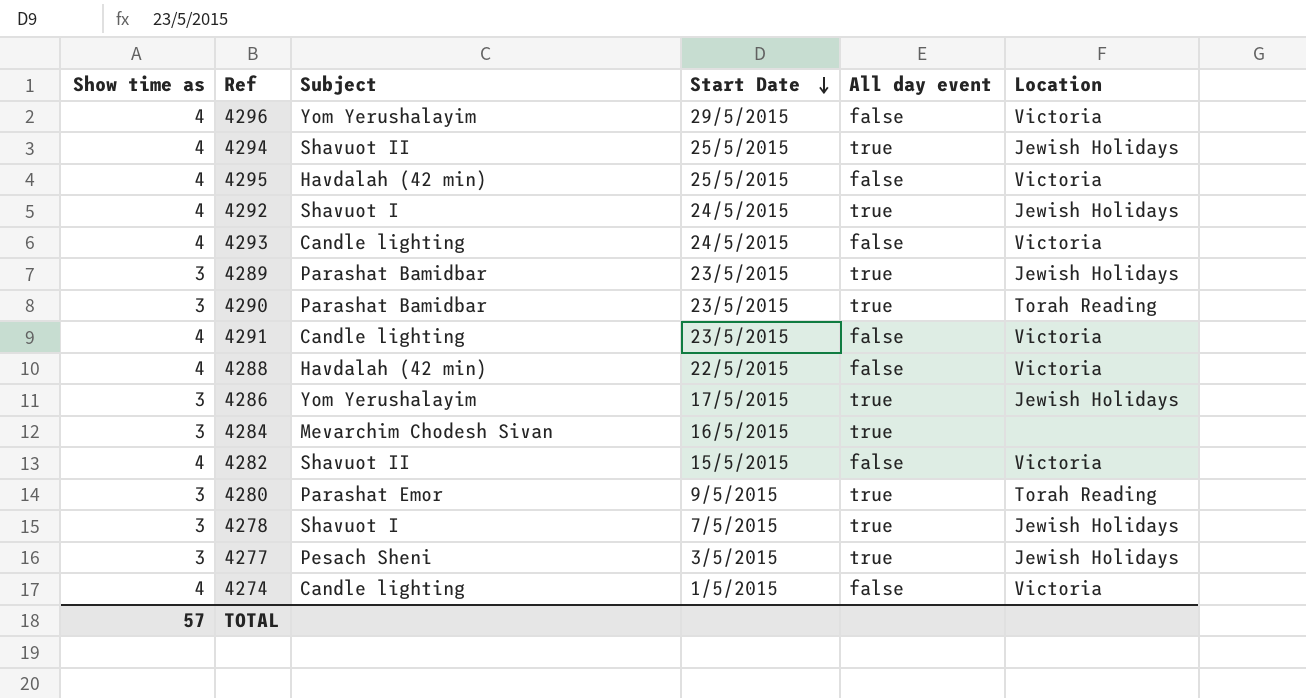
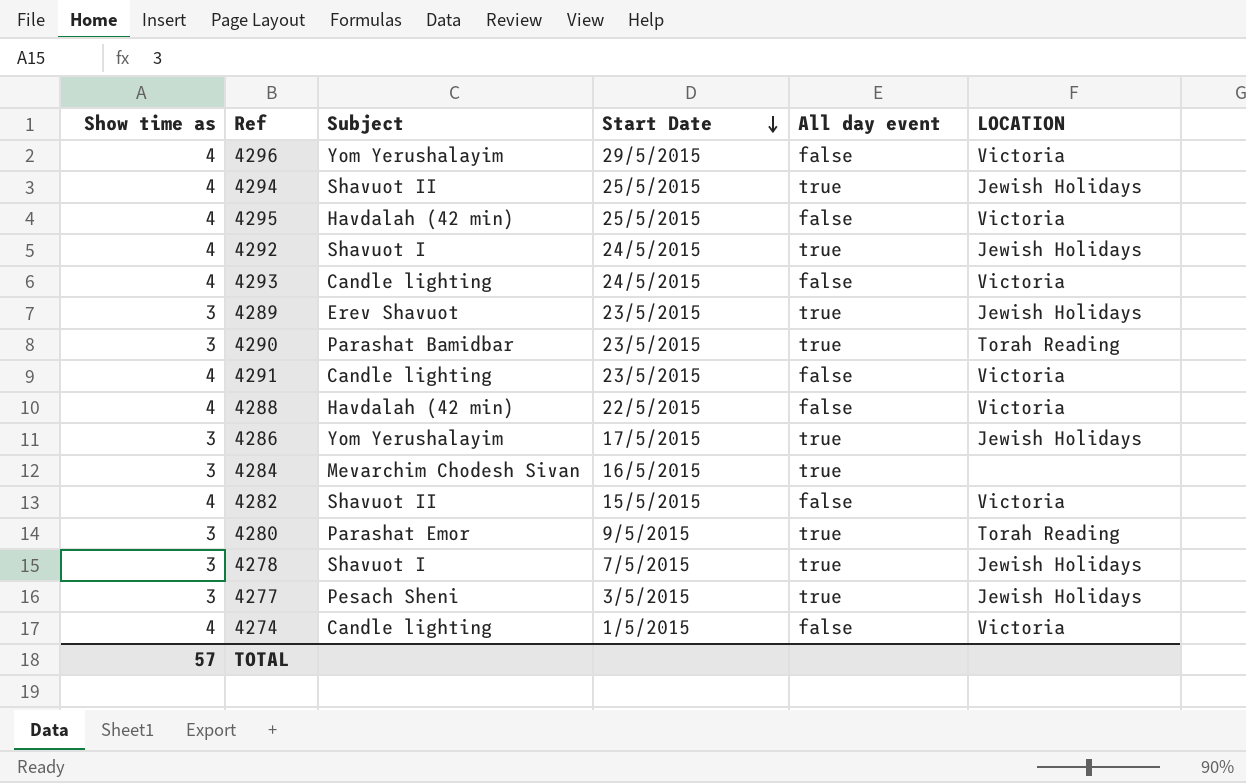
column name: Location -> LOCATION
4289 | Subject: Parashat Bamidbar -> Erev Shavuot

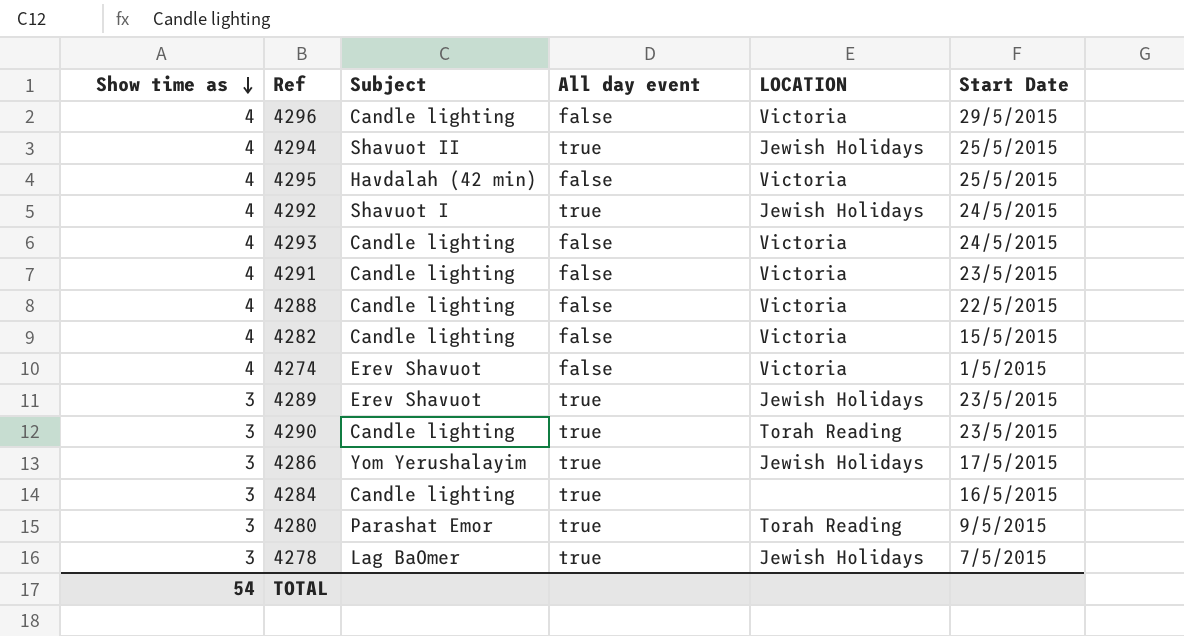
row order: Start Date descending -> Show time as descending
column Start Date | position: 4 -> 6
row 4277: 3 | Pesach Sheni | 3/5/2015 | true | Jewish Holidays -> none
4296 | Subject: Yom Yerushalayim -> Candle lighting
4288 | Subject: Havdalah (42 min) -> Candle lighting
4282 | Subject: Shavuot II -> Candle lighting
4274 | Subject: Candle lighting -> Erev Shavuot
4290 | Subject: Parashat Bamidbar -> Candle lighting
4284 | Subject: Mevarchim Chodesh Sivan -> Candle lighting
4278 | Subject: Shavuot I -> Lag BaOmer
TOTAL | Show time as: 57 -> 54

